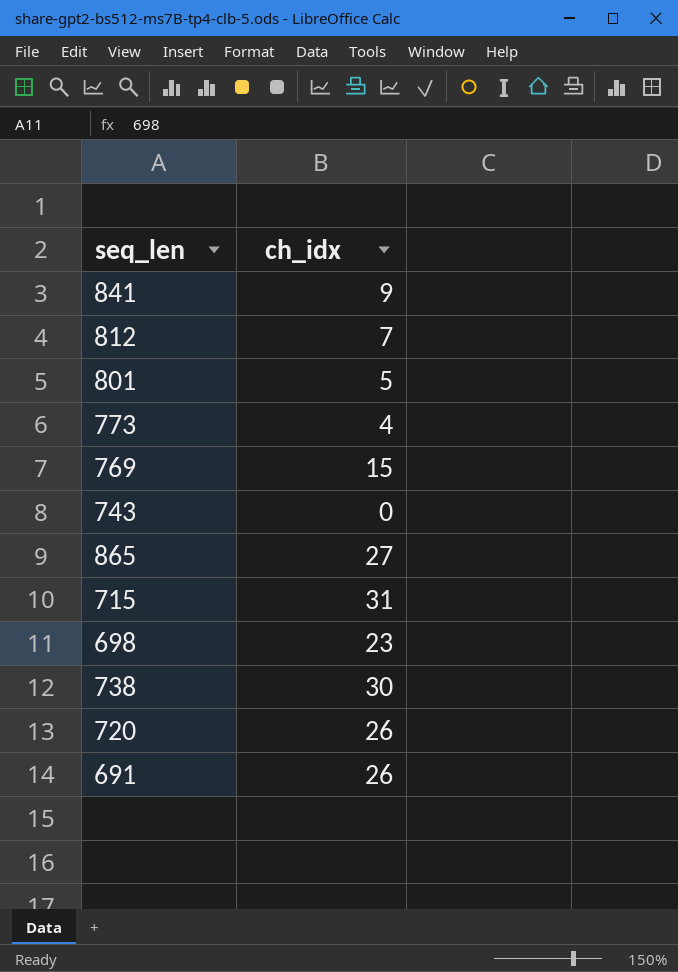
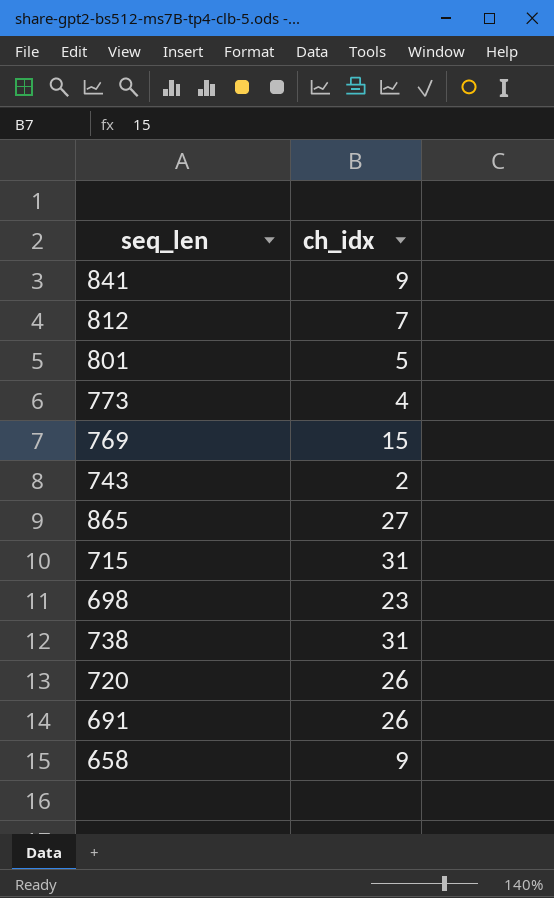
743 | ch_idx: 0 -> 2
738 | ch_idx: 30 -> 31
row 658: none -> 9

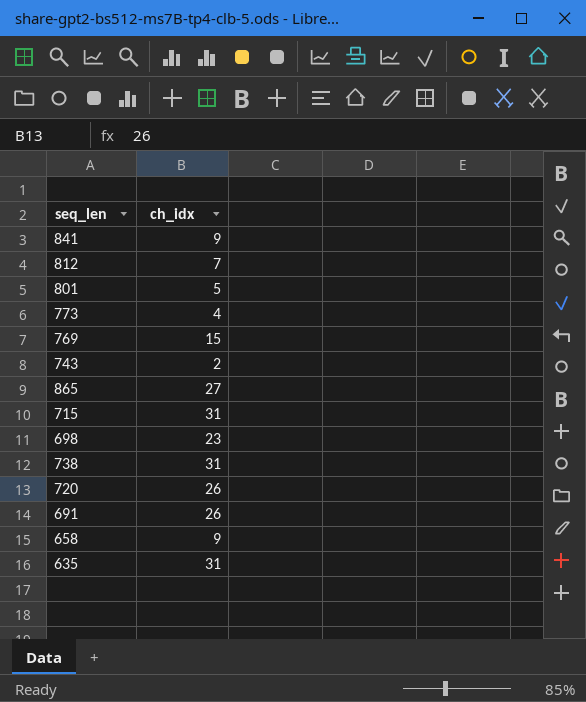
row 635: none -> 31

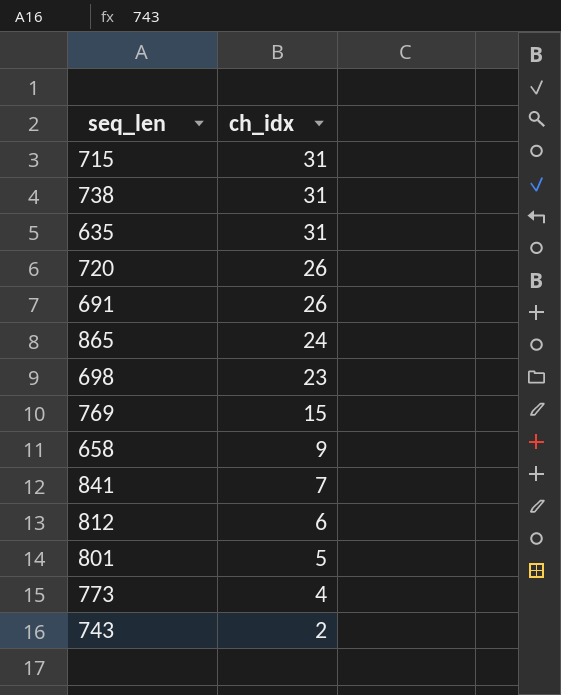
row order: none -> ch_idx descending
865 | ch_idx: 27 -> 24
841 | ch_idx: 9 -> 7
812 | ch_idx: 7 -> 6

